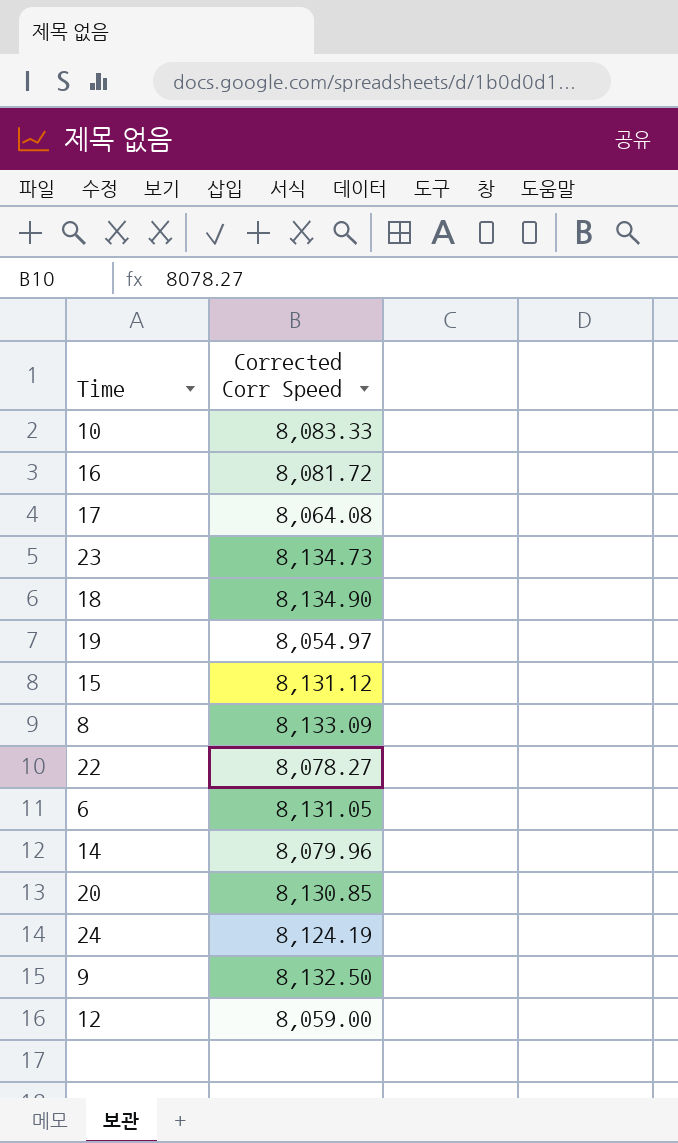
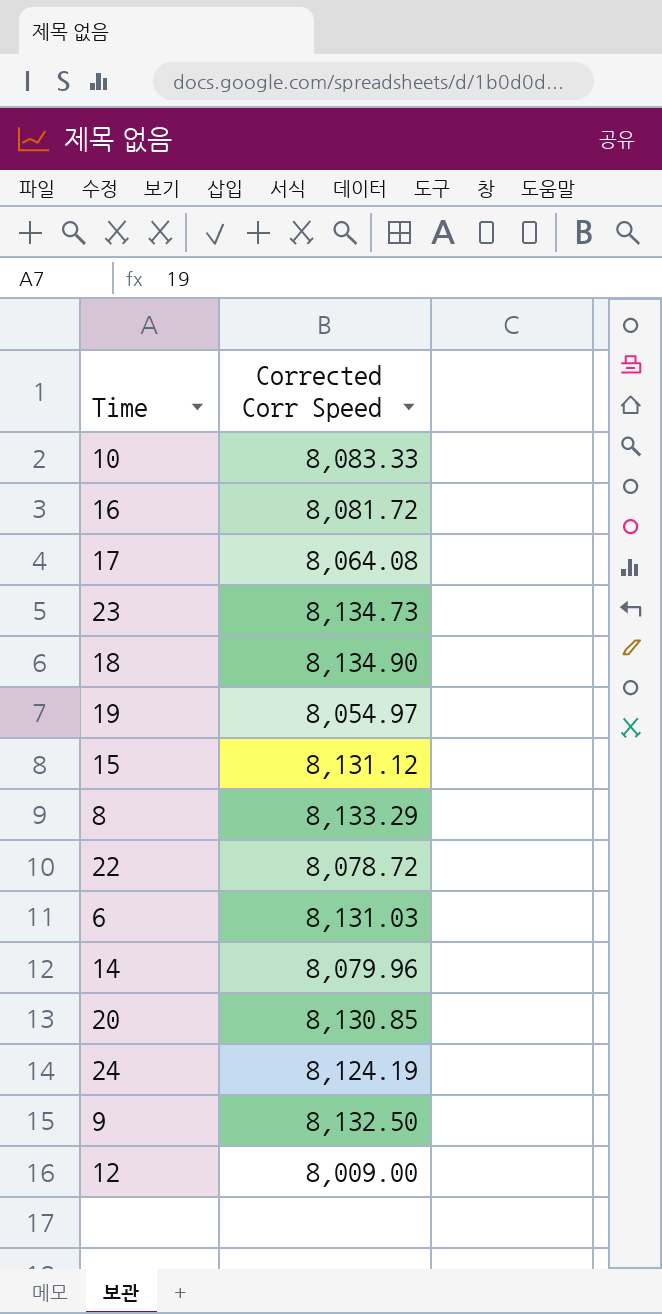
8 | Corrected Corr Speed: 8,133.09 -> 8,133.29
22 | Corrected Corr Speed: 8,078.27 -> 8,078.72
6 | Corrected Corr Speed: 8,131.05 -> 8,131.03
12 | Corrected Corr Speed: 8,059.00 -> 8,009.00

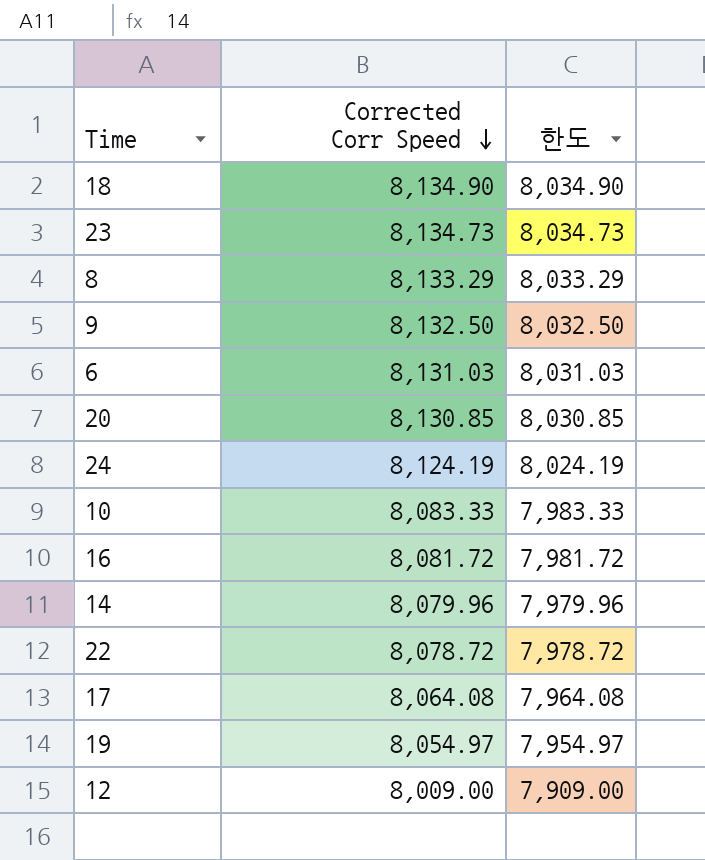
row order: none -> Corrected Corr Speed descending
column 한도 | formula: none -> [Corrected Corr Speed] - 100
row 15: 8,131.12 -> none

